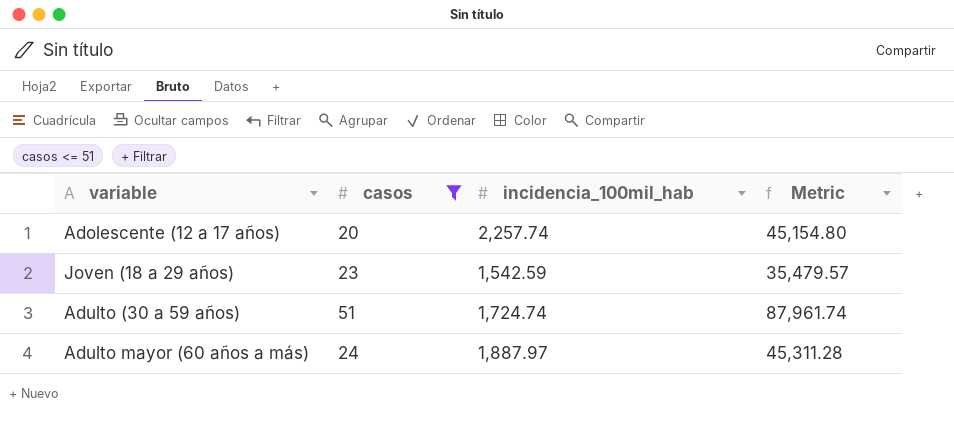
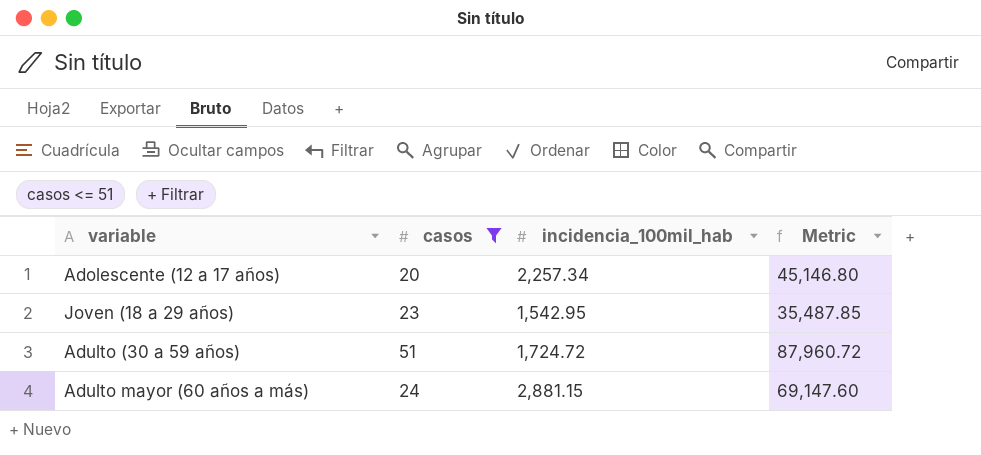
Adolescente (12 a 17 años) | incidencia_100mil_hab: 2,257.74 -> 2,257.34
Adolescente (12 a 17 años) | Metric: 45,154.80 -> 45,146.80
Joven (18 a 29 años) | incidencia_100mil_hab: 1,542.59 -> 1,542.95
Joven (18 a 29 años) | Metric: 35,479.57 -> 35,487.85
Adulto (30 a 59 años) | incidencia_100mil_hab: 1,724.74 -> 1,724.72
Adulto (30 a 59 años) | Metric: 87,961.74 -> 87,960.72
Adulto mayor (60 años a más) | incidencia_100mil_hab: 1,887.97 -> 2,881.15
Adulto mayor (60 años a más) | Metric: 45,311.28 -> 69,147.60

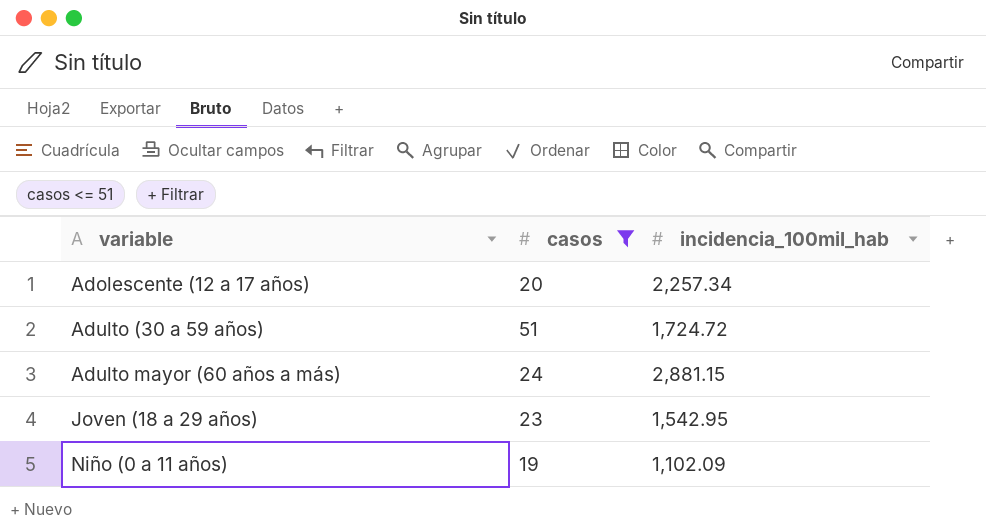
row order: none -> variable ascending
column Metric | formula: [casos] * [incidencia_100mil_hab] -> none
row Niño (0 a 11 años): none -> 19 | 1,102.09

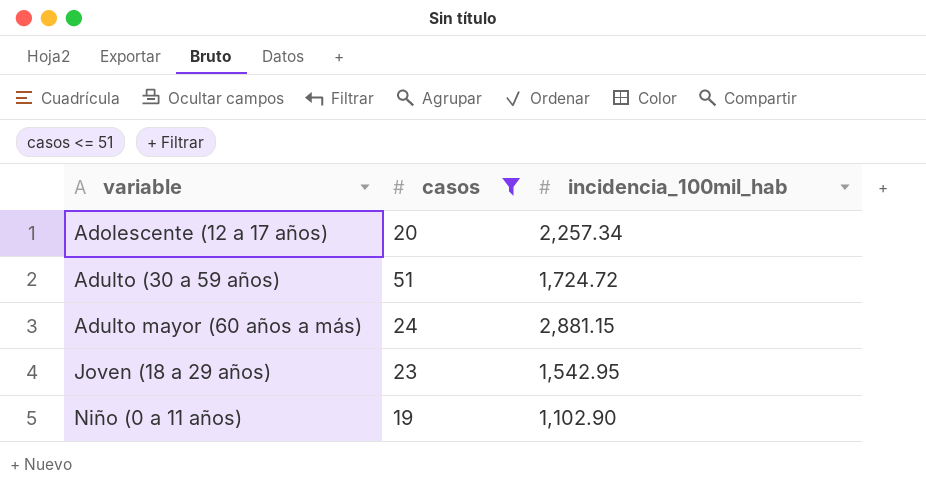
Niño (0 a 11 años) | incidencia_100mil_hab: 1,102.09 -> 1,102.90

